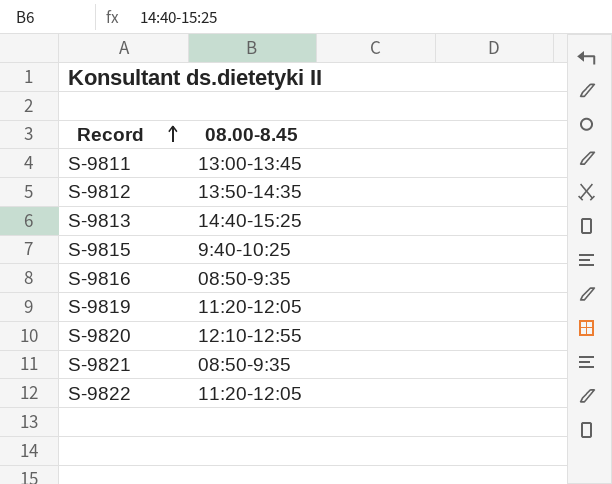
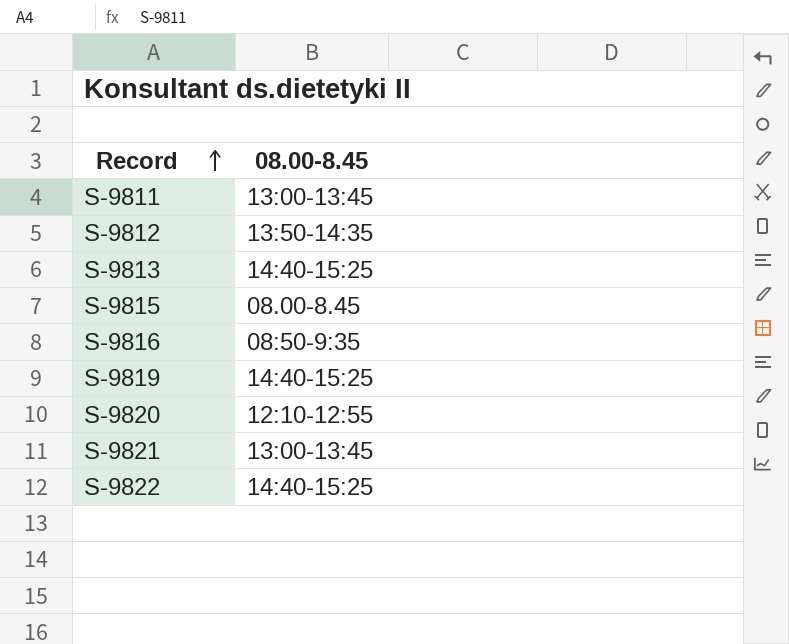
S-9815 | 08.00-8.45: 9:40-10:25 -> 08.00-8.45
S-9819 | 08.00-8.45: 11:20-12:05 -> 14:40-15:25
S-9821 | 08.00-8.45: 08:50-9:35 -> 13:00-13:45
S-9822 | 08.00-8.45: 11:20-12:05 -> 14:40-15:25

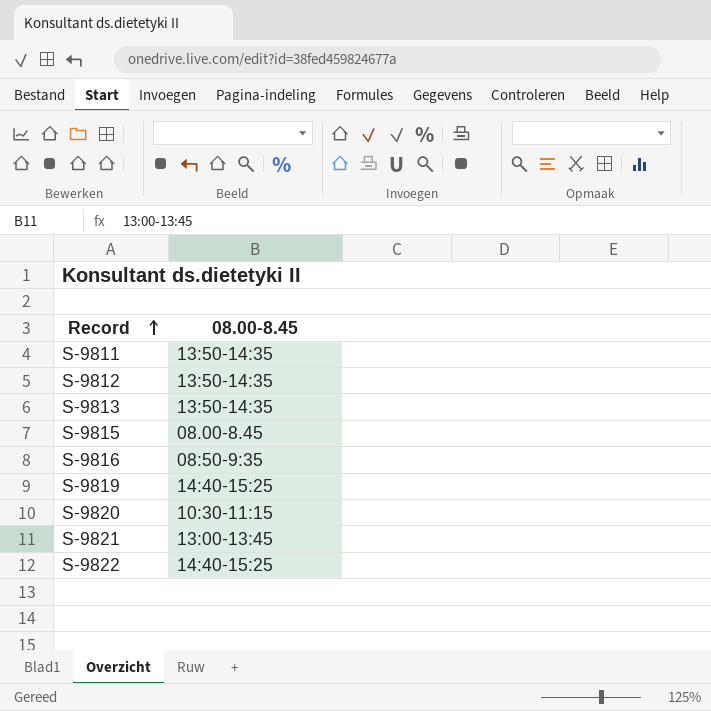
S-9811 | 08.00-8.45: 13:00-13:45 -> 13:50-14:35
S-9813 | 08.00-8.45: 14:40-15:25 -> 13:50-14:35
S-9820 | 08.00-8.45: 12:10-12:55 -> 10:30-11:15

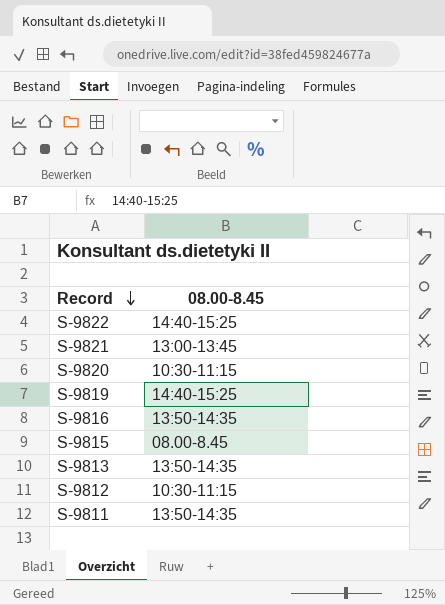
row order: Record ascending -> Record descending
S-9816 | 08.00-8.45: 08:50-9:35 -> 13:50-14:35
S-9812 | 08.00-8.45: 13:50-14:35 -> 10:30-11:15

